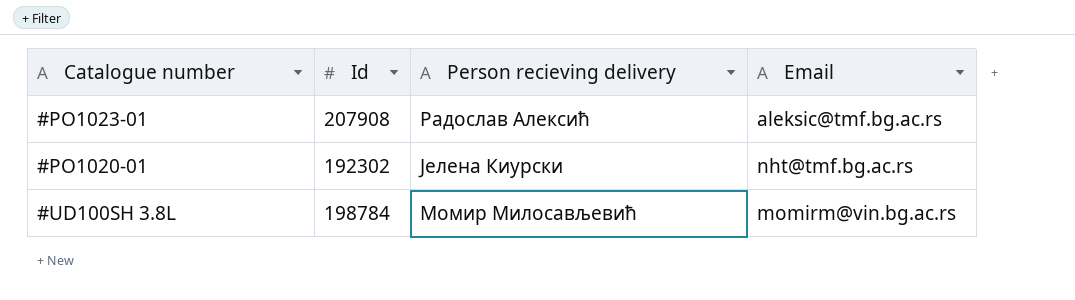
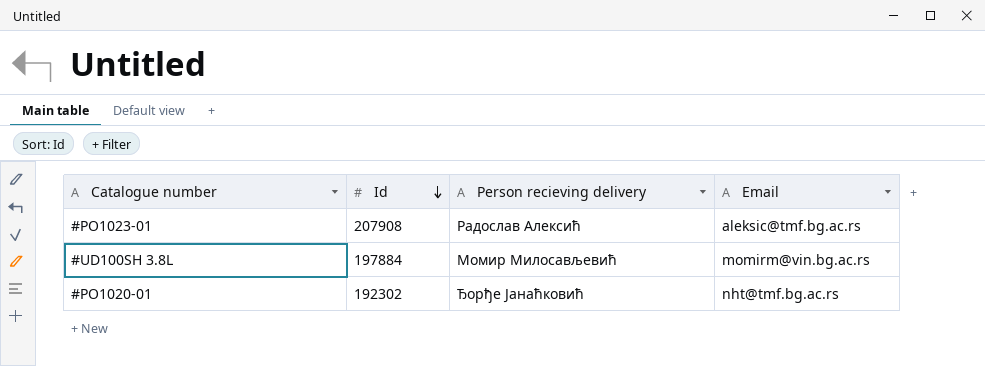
row order: none -> Id descending
#UD100SH 3.8L | Id: 198784 -> 197884
#PO1020-01 | Person recieving delivery: Jeлена Киурски -> Ђорђе Јанаћковић

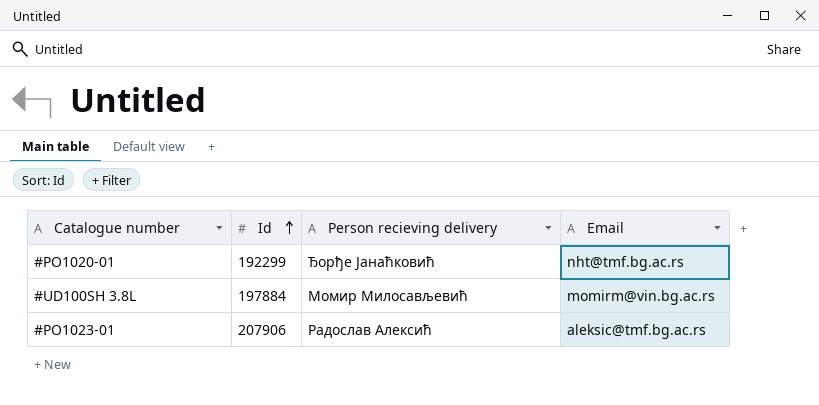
row order: Id descending -> Id ascending
#PO1020-01 | Id: 192302 -> 192299
#PO1023-01 | Id: 207908 -> 207906

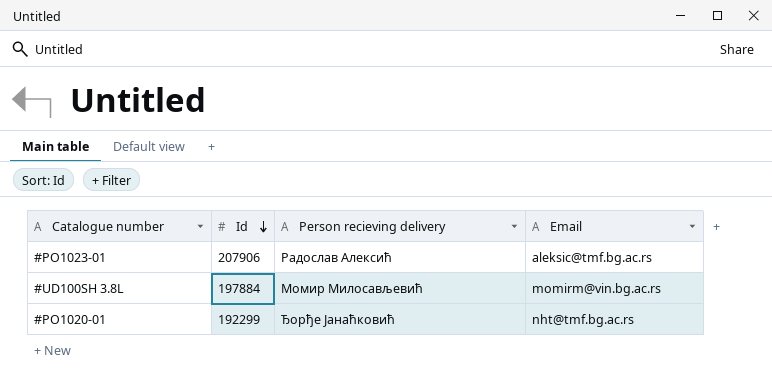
row order: Id ascending -> Id descending

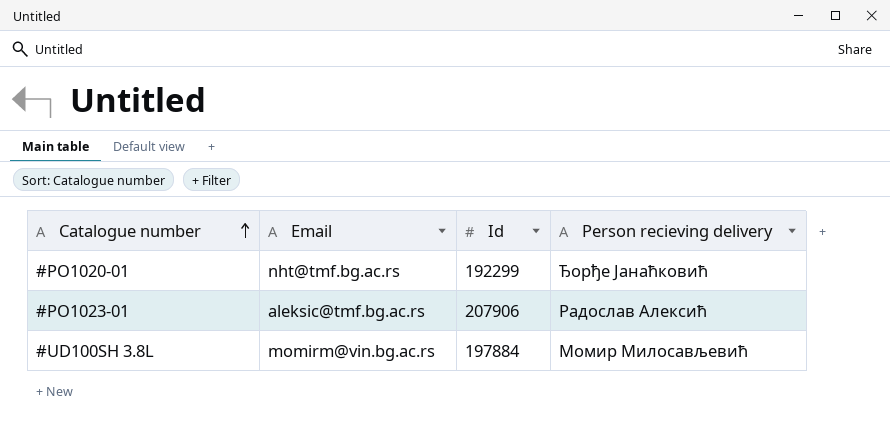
row order: Id descending -> Catalogue number ascending
column Email | position: 4 -> 2

